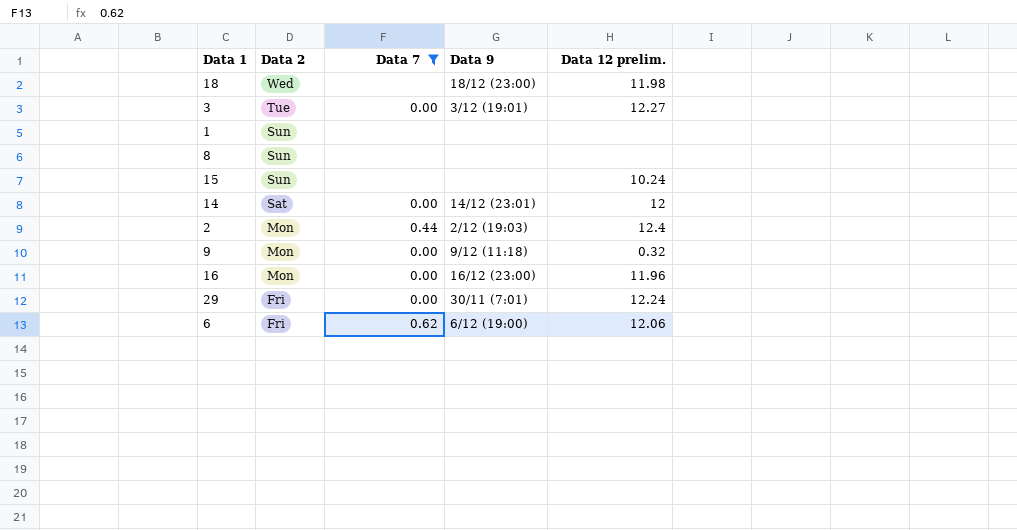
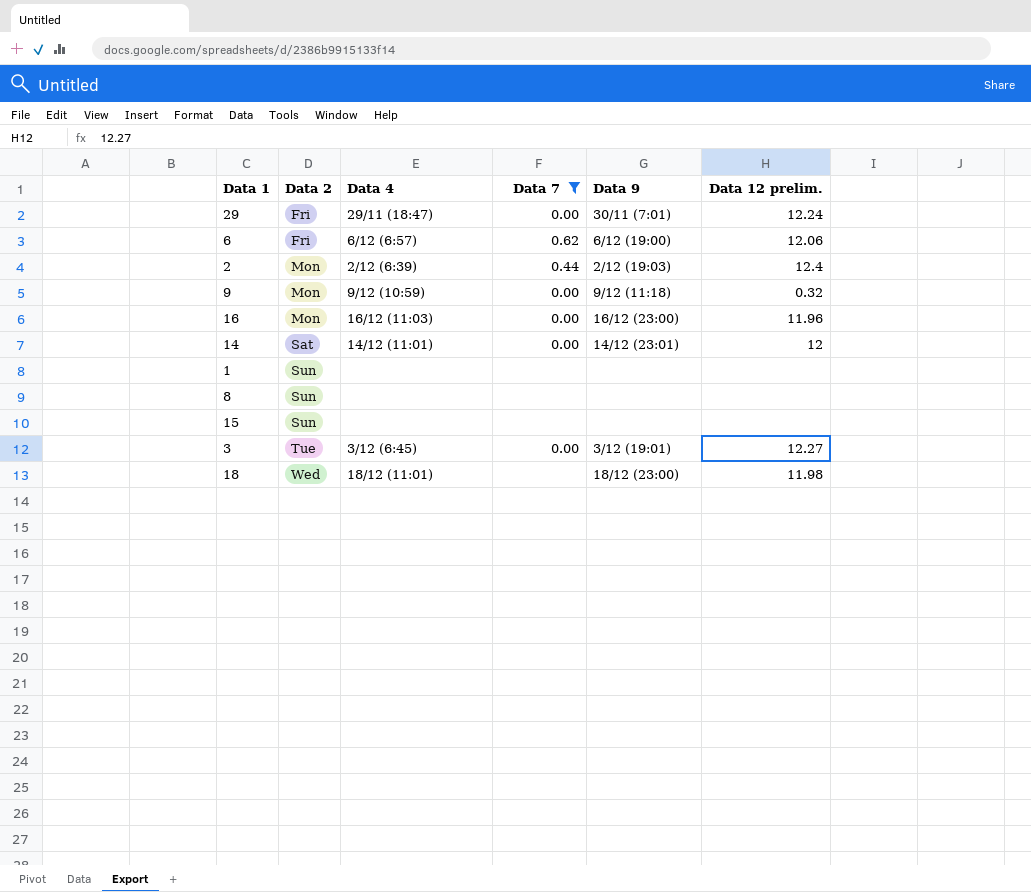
row order: Data 2 descending -> Data 2 ascending
column Data 4 | position: none -> 3
15 | Data 12 prelim.: 10.24 -> none

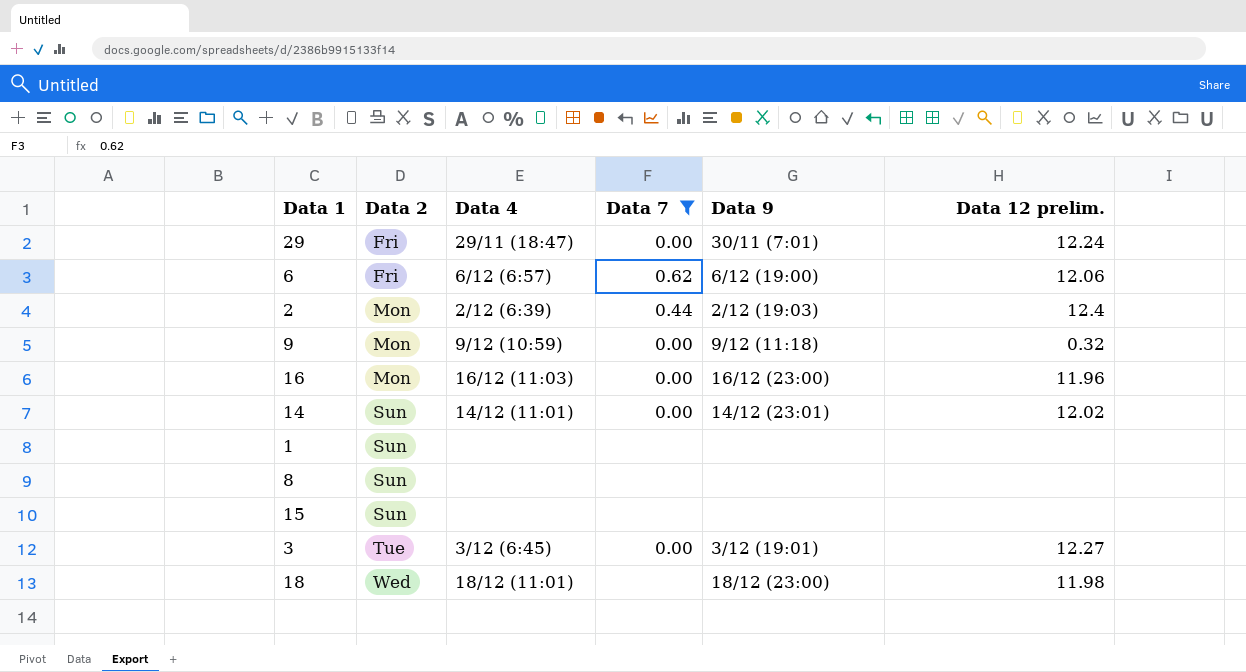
14 | Data 2: Sat -> Sun
14 | Data 12 prelim.: 12 -> 12.02

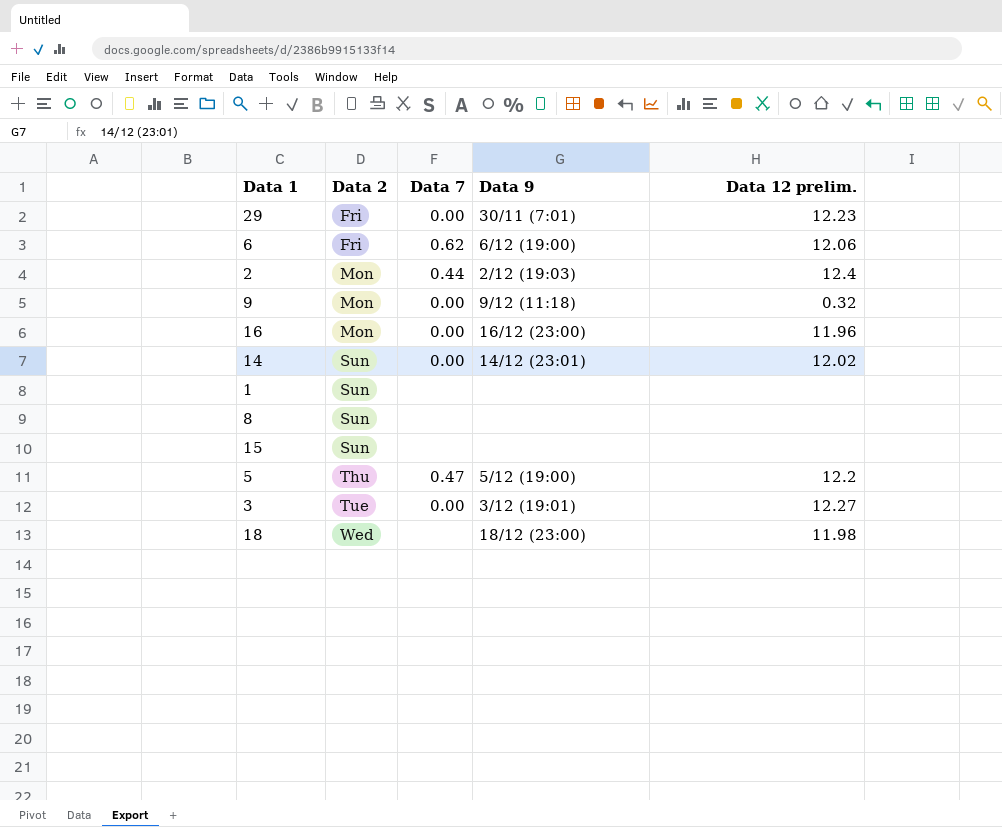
filter: Data 7 != 0.47 -> none
column Data 4 | position: 3 -> none
29 | Data 12 prelim.: 12.24 -> 12.23

